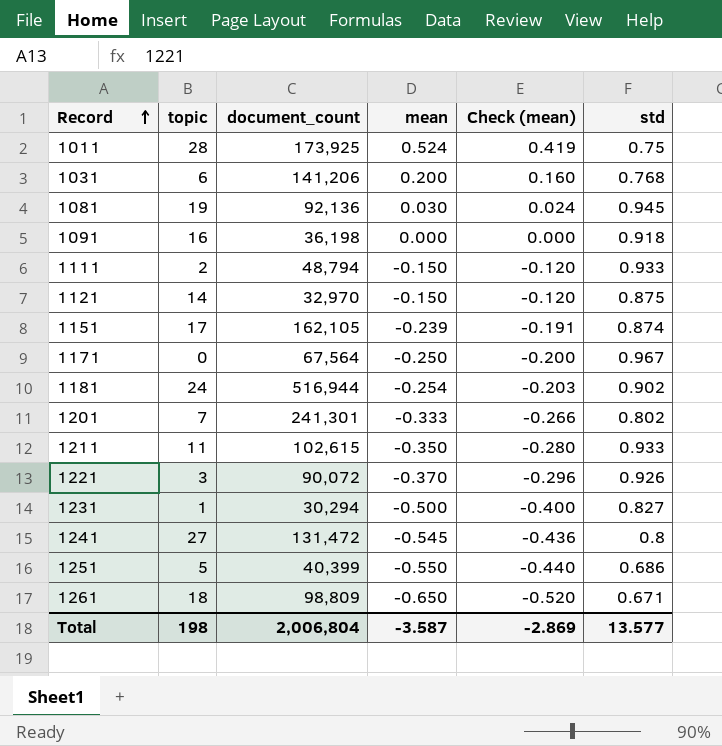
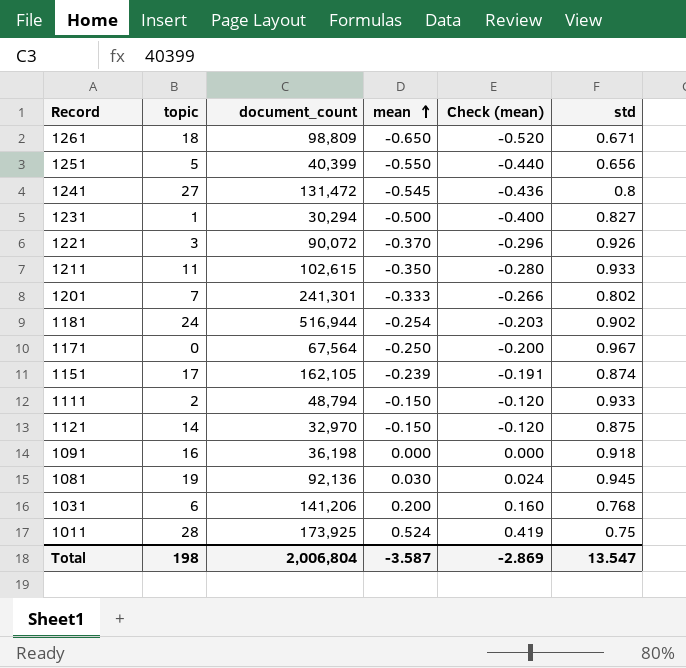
row order: Record ascending -> mean ascending
1251 | std: 0.686 -> 0.656
Total | std: 13.577 -> 13.547

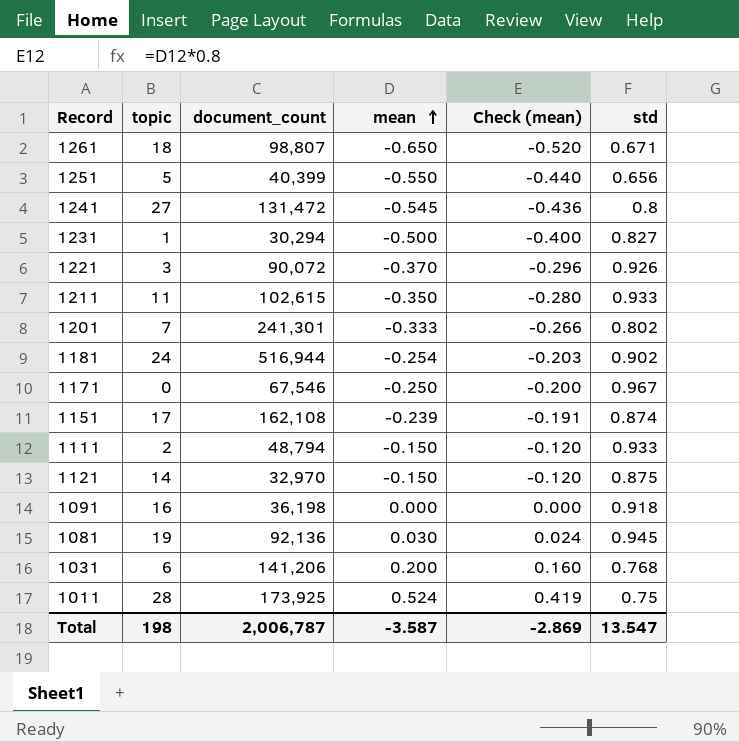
1261 | document_count: 98,809 -> 98,807
1171 | document_count: 67,564 -> 67,546
1151 | document_count: 162,105 -> 162,108
Total | document_count: 2,006,804 -> 2,006,787

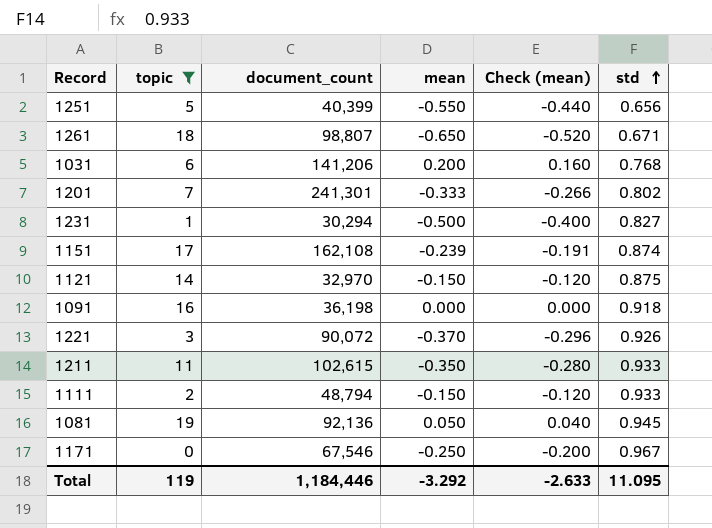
filter: none -> topic <= 19
row order: mean ascending -> std ascending
1081 | mean: 0.030 -> 0.050
1081 | Check (mean): 0.024 -> 0.040
Total | topic: 198 -> 119
Total | document_count: 2,006,787 -> 1,184,446
Total | mean: -3.587 -> -3.292
Total | Check (mean): -2.869 -> -2.633
Total | std: 13.547 -> 11.095

